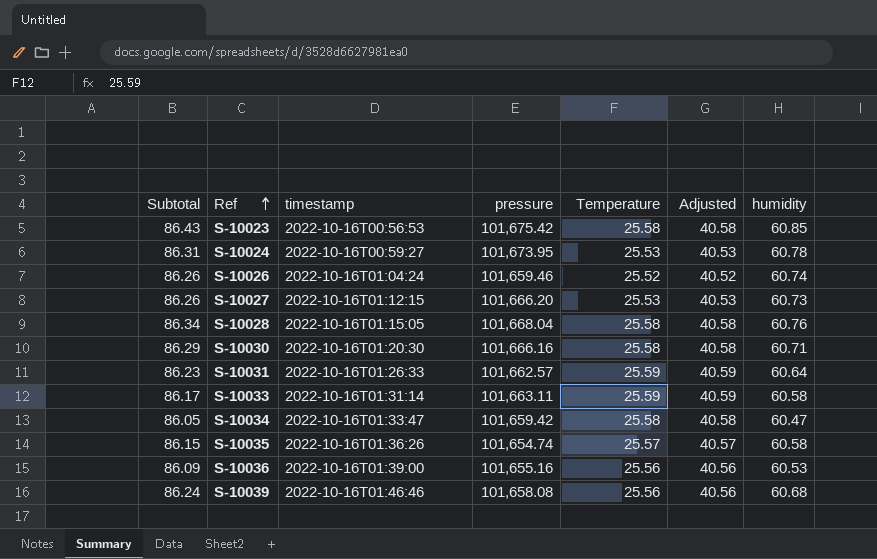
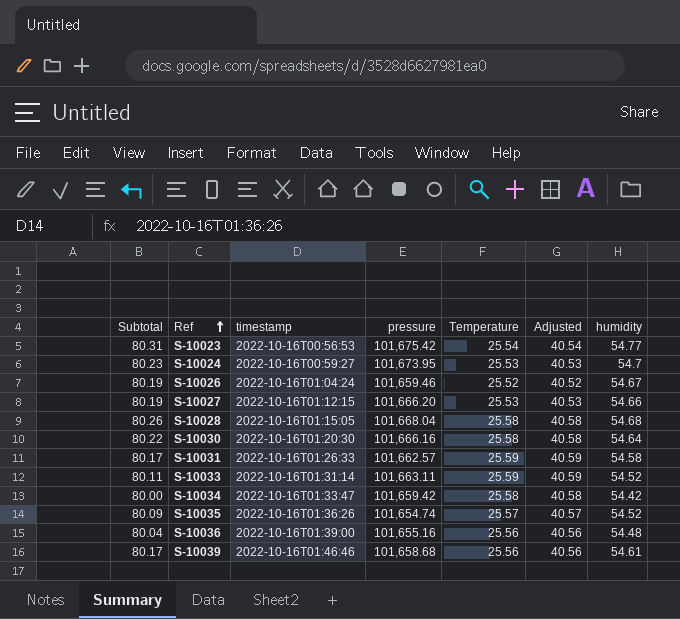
S-10023 | Subtotal: 86.43 -> 80.31
S-10023 | Temperature: 25.58 -> 25.54
S-10023 | Adjusted: 40.58 -> 40.54
S-10023 | humidity: 60.85 -> 54.77
S-10024 | Subtotal: 86.31 -> 80.23
S-10024 | humidity: 60.78 -> 54.7
S-10026 | Subtotal: 86.26 -> 80.19
S-10026 | humidity: 60.74 -> 54.67
S-10027 | Subtotal: 86.26 -> 80.19
S-10027 | humidity: 60.73 -> 54.66
S-10028 | Subtotal: 86.34 -> 80.26
S-10028 | humidity: 60.76 -> 54.68
S-10030 | Subtotal: 86.29 -> 80.22
S-10030 | humidity: 60.71 -> 54.64
S-10031 | Subtotal: 86.23 -> 80.17
S-10031 | humidity: 60.64 -> 54.58
S-10033 | Subtotal: 86.17 -> 80.11
S-10033 | humidity: 60.58 -> 54.52
S-10034 | Subtotal: 86.05 -> 80.00
S-10034 | humidity: 60.47 -> 54.42
S-10035 | Subtotal: 86.15 -> 80.09
S-10035 | humidity: 60.58 -> 54.52
S-10036 | Subtotal: 86.09 -> 80.04
S-10036 | humidity: 60.53 -> 54.48
S-10039 | Subtotal: 86.24 -> 80.17
S-10039 | pressure: 101,658.08 -> 101,658.68
S-10039 | humidity: 60.68 -> 54.61

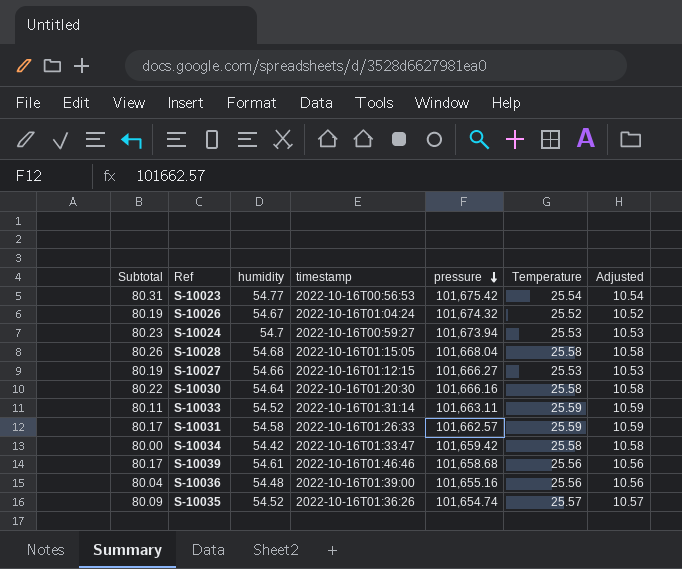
row order: Ref ascending -> pressure descending
column humidity | position: 7 -> 3
column Adjusted | formula: [Temperature] + 15 -> [Temperature] - 15
S-10026 | pressure: 101,659.46 -> 101,674.32
S-10024 | pressure: 101,673.95 -> 101,673.94
S-10027 | pressure: 101,666.20 -> 101,666.27

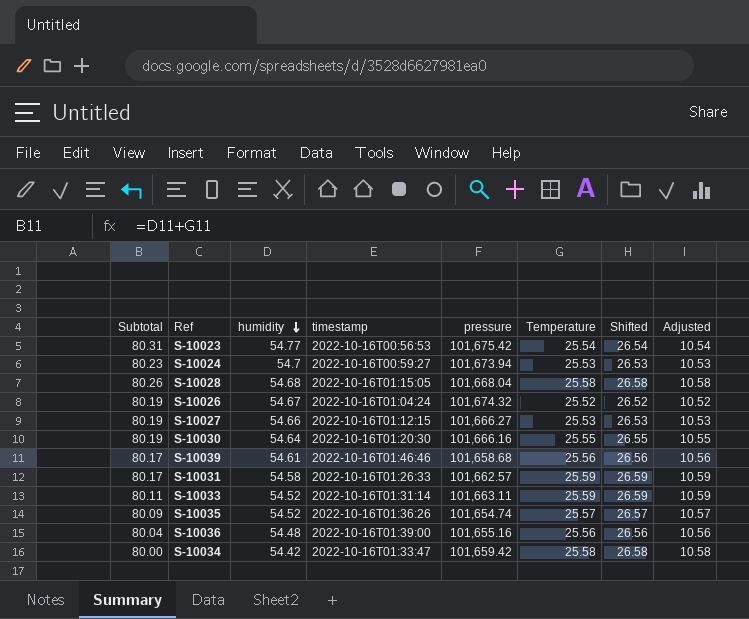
row order: pressure descending -> humidity descending
column Shifted | formula: none -> [Temperature] + 1
S-10030 | Subtotal: 80.22 -> 80.19
S-10030 | Temperature: 25.58 -> 25.55
S-10030 | Adjusted: 10.58 -> 10.55

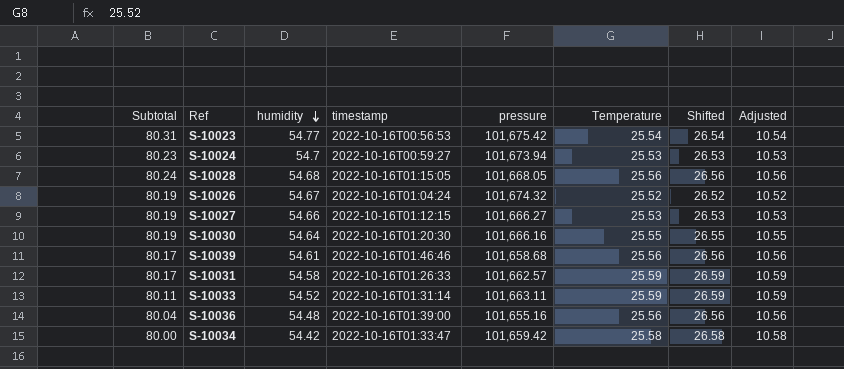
row S-10035: 80.09 | 54.52 | 2022-10-16T01:36:26 | 101,654.74 | 25.57 | 26.57 | 10.57 -> none
S-10028 | Subtotal: 80.26 -> 80.24
S-10028 | pressure: 101,668.04 -> 101,668.05
S-10028 | Temperature: 25.58 -> 25.56
S-10028 | Shifted: 26.58 -> 26.56
S-10028 | Adjusted: 10.58 -> 10.56

